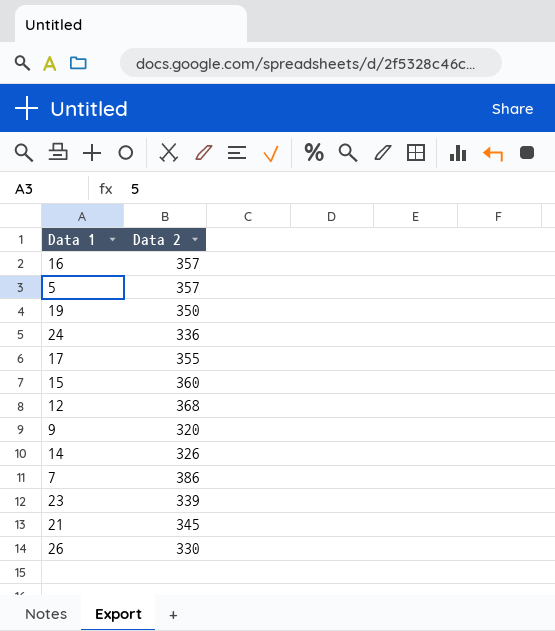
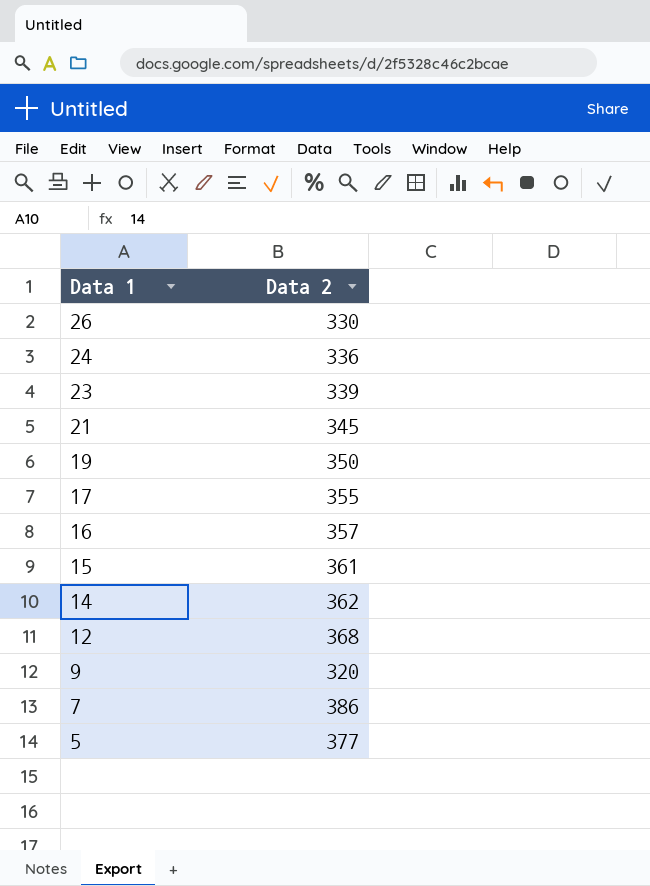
row order: none -> Data 1 descending
15 | Data 2: 360 -> 361
14 | Data 2: 326 -> 362
5 | Data 2: 357 -> 377

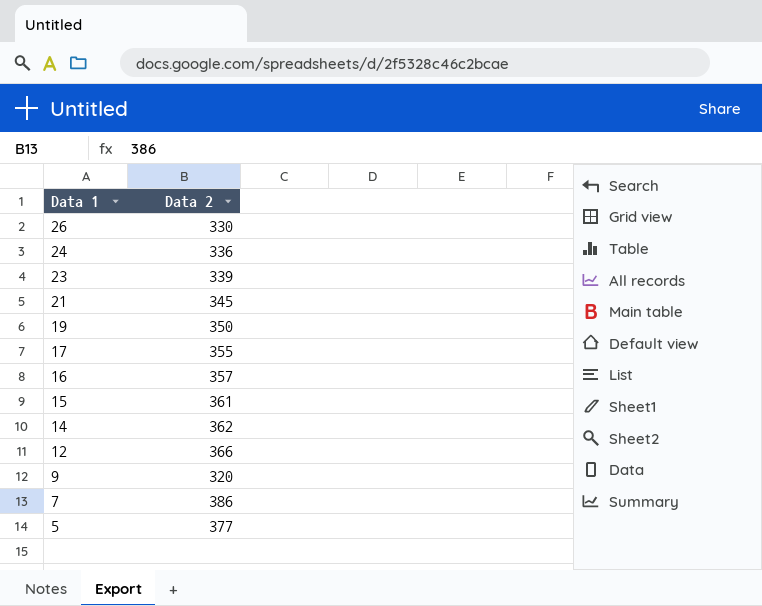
12 | Data 2: 368 -> 366

